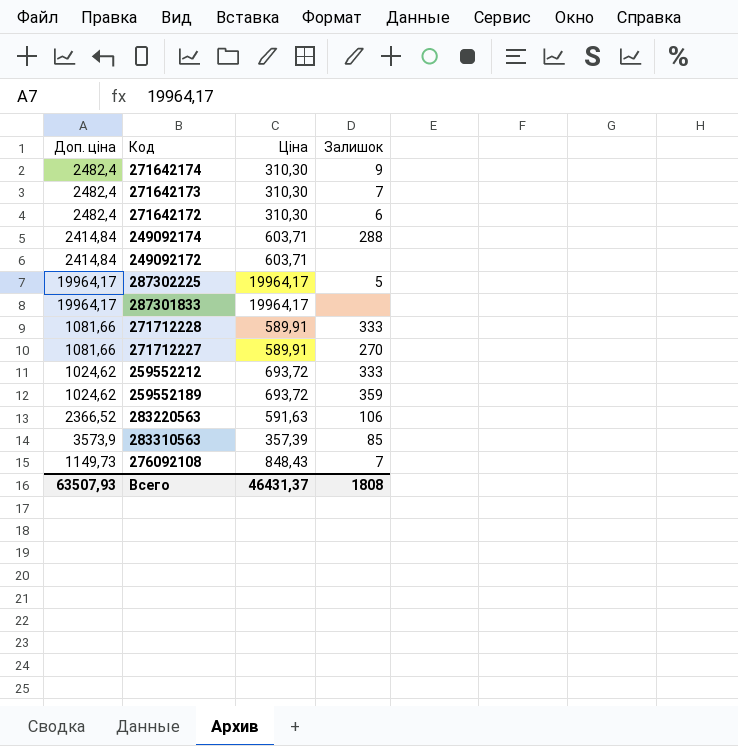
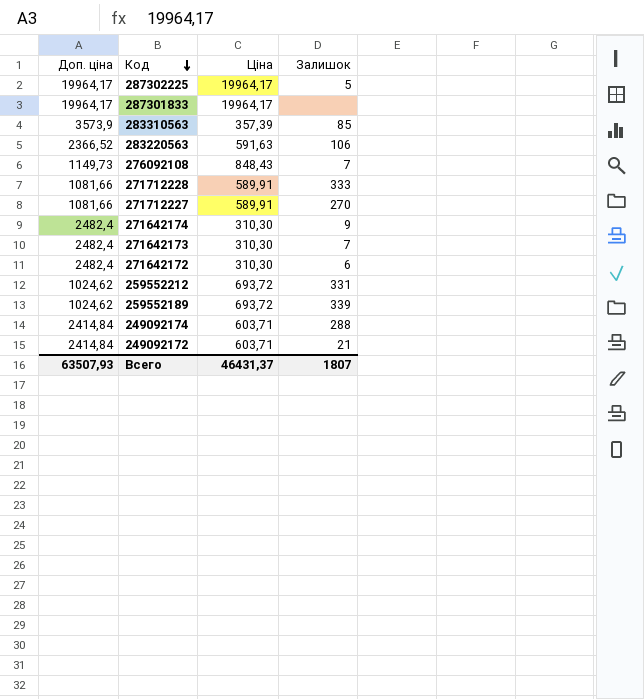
row order: none -> Код descending
259552212 | Залишок: 333 -> 331
259552189 | Залишок: 359 -> 339
249092172 | Залишок: none -> 21
Всего | Залишок: 1808 -> 1807

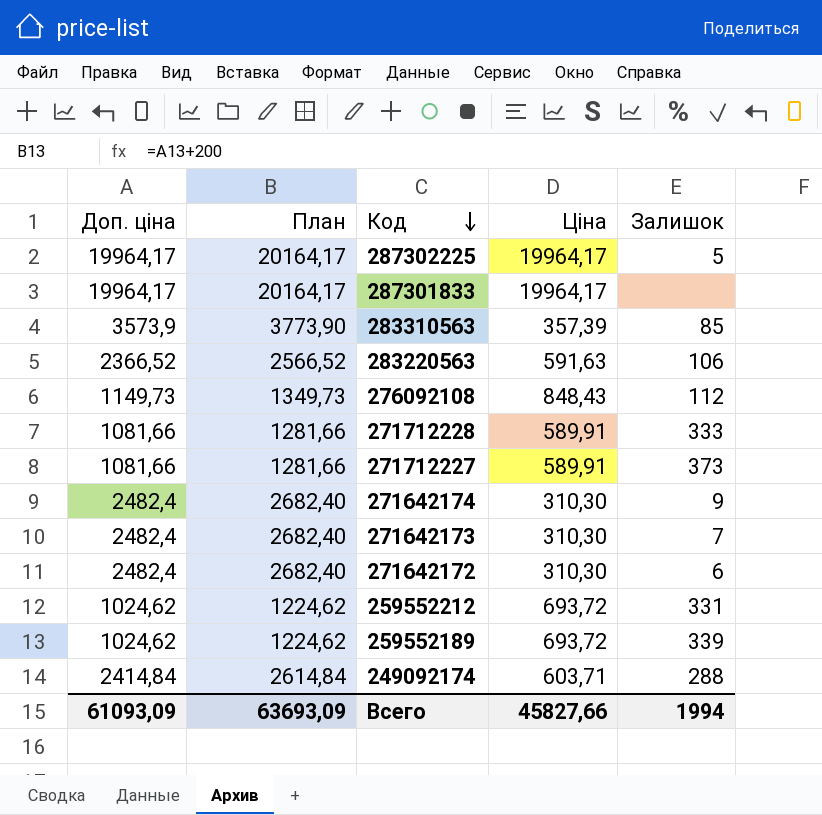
column План | formula: none -> [Доп. ціна] + 200
row 249092172: 2414,84 | 603,71 | 21 -> none
276092108 | Залишок: 7 -> 112
271712227 | Залишок: 270 -> 373
Всего | Доп. ціна: 63507,93 -> 61093,09
Всего | Ціна: 46431,37 -> 45827,66
Всего | Залишок: 1807 -> 1994

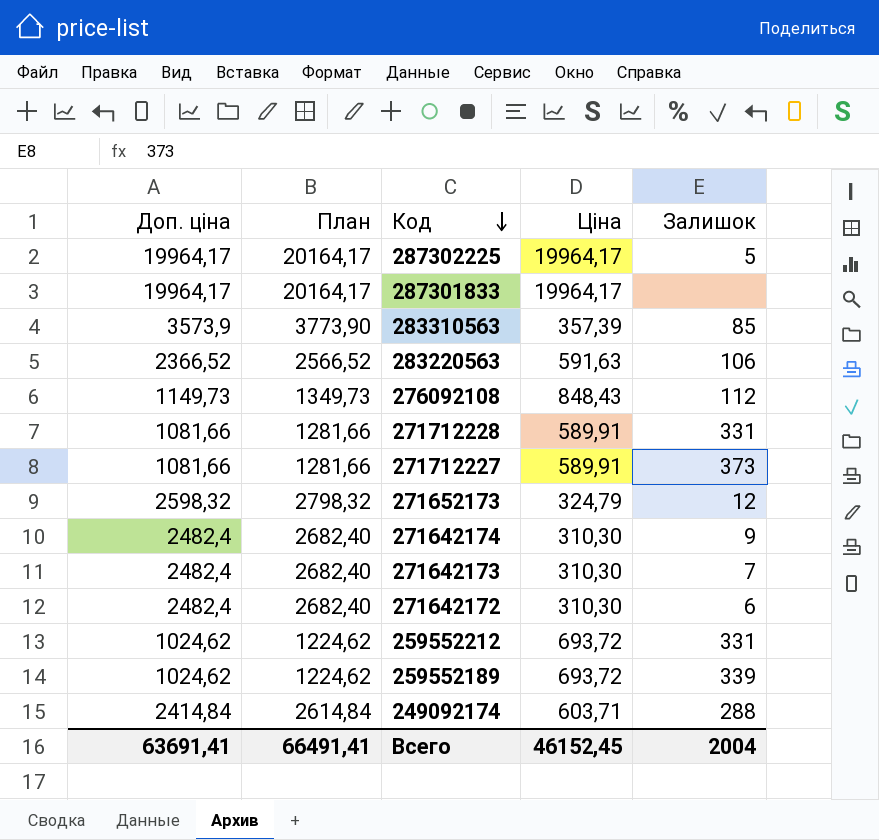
271712228 | Залишок: 333 -> 331
row 271652173: none -> 2598,32 | 2798,32 | 324,79 | 12
Всего | Доп. ціна: 61093,09 -> 63691,41
Всего | План: 63693,09 -> 66491,41
Всего | Ціна: 45827,66 -> 46152,45
Всего | Залишок: 1994 -> 2004

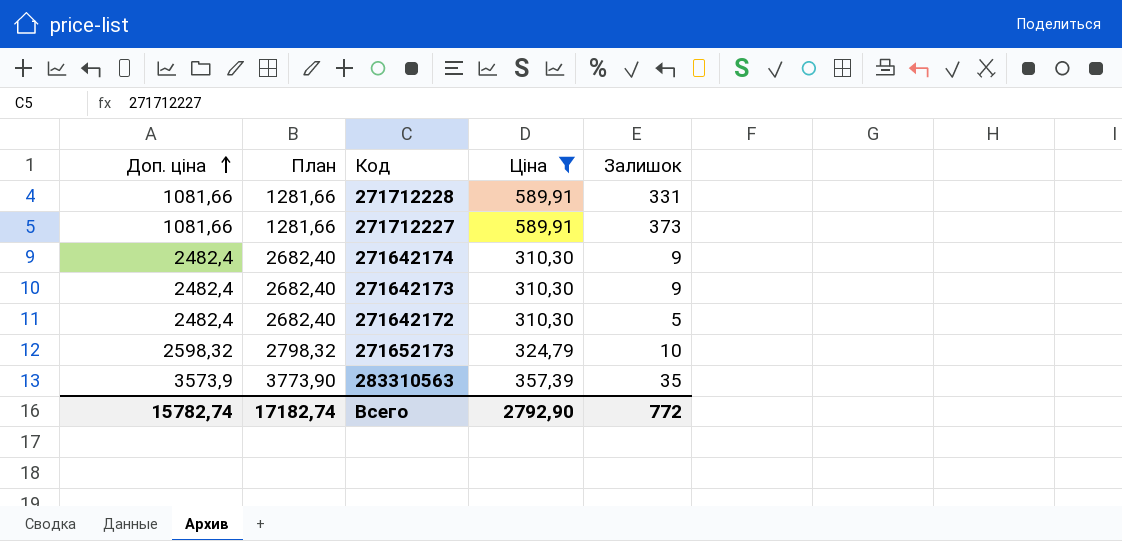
filter: none -> Ціна <= 589,91
row order: Код descending -> Доп. ціна ascending
271642173 | Залишок: 7 -> 9
271642172 | Залишок: 6 -> 5
271652173 | Залишок: 12 -> 10
283310563 | Залишок: 85 -> 35
Всего | Доп. ціна: 63691,41 -> 15782,74
Всего | План: 66491,41 -> 17182,74
Всего | Ціна: 46152,45 -> 2792,90
Всего | Залишок: 2004 -> 772

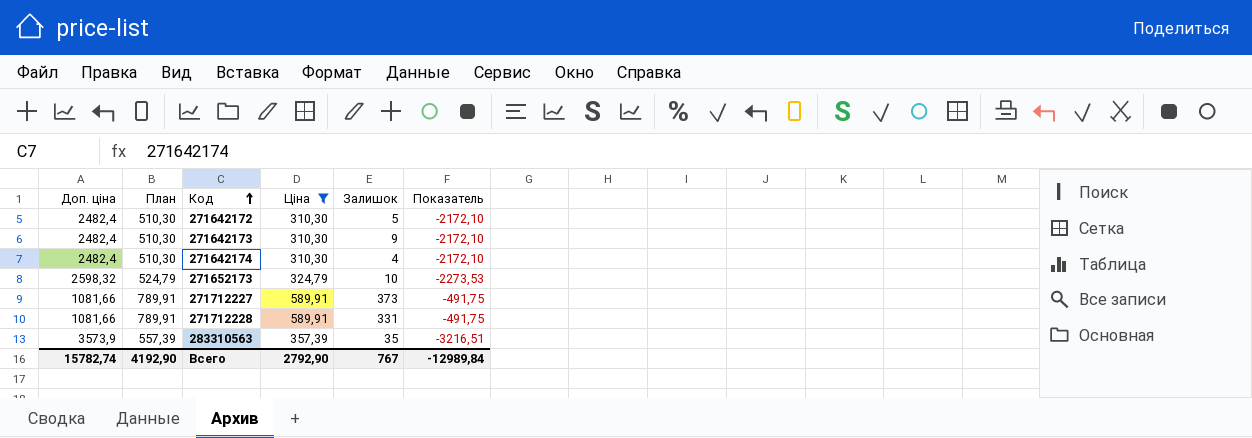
row order: Доп. ціна ascending -> Код ascending
column План | formula: [Доп. ціна] + 200 -> [Ціна] + 200
column Показатель | formula: none -> [Ціна] - [Доп. ціна]
271642174 | Залишок: 9 -> 4
Всего | План: 17182,74 -> 4192,90
Всего | Залишок: 772 -> 767

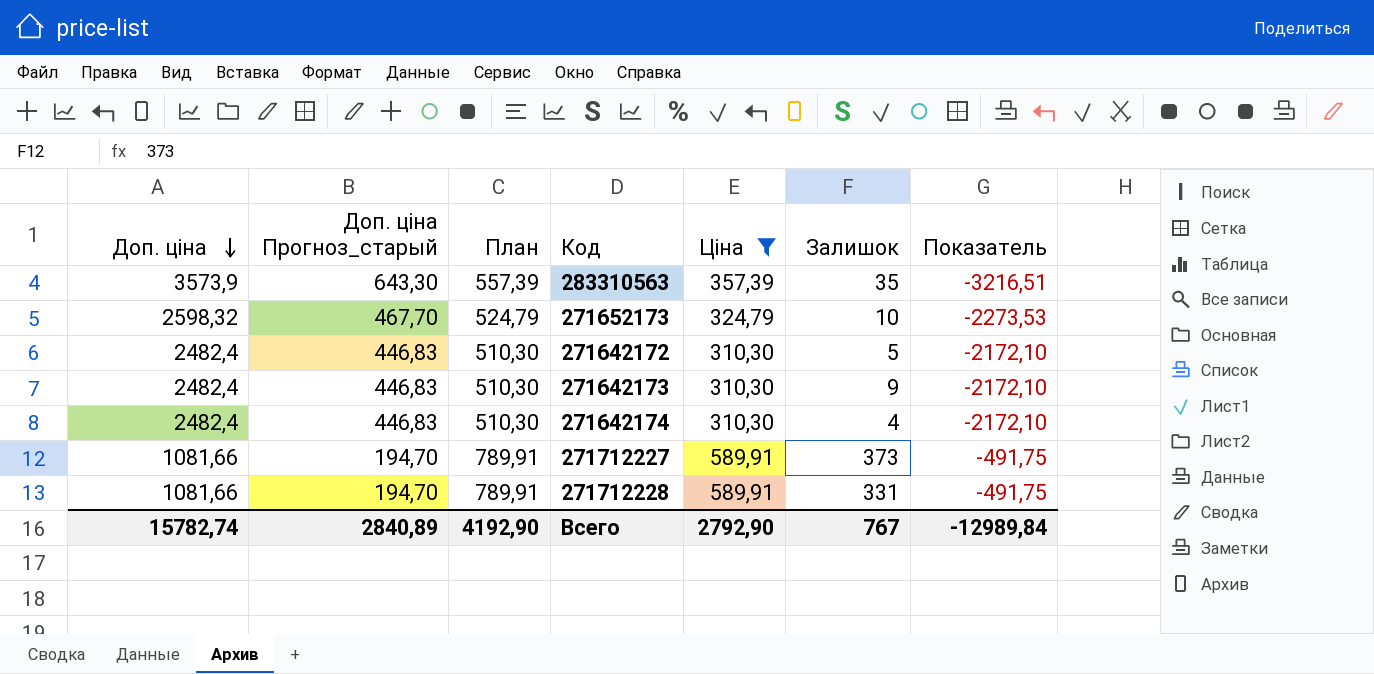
row order: Код ascending -> Доп. ціна descending
column Доп. ціна Прогноз_старый | formula: none -> [Доп. ціна] * 0,18

